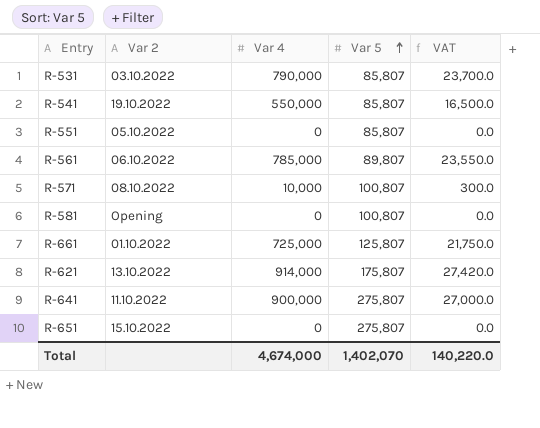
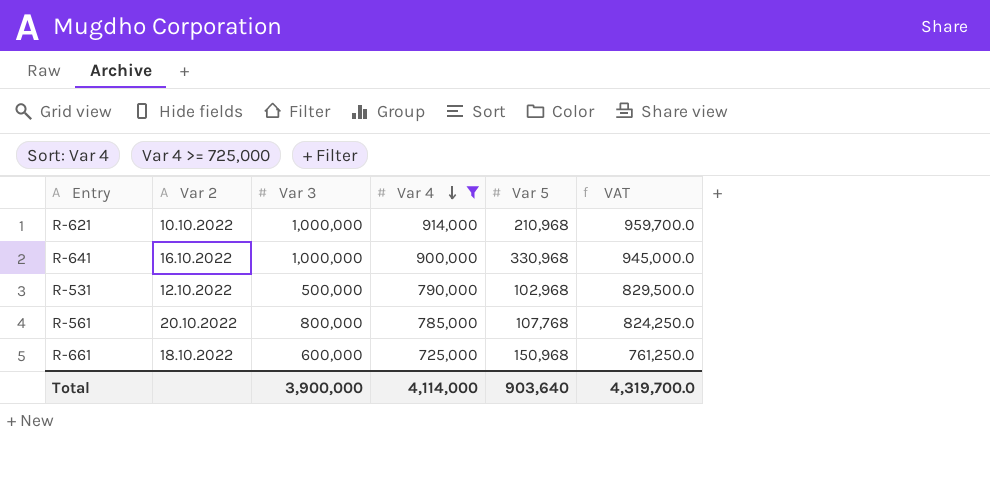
filter: none -> Var 4 >= 725,000
row order: Var 5 ascending -> Var 4 descending
column Var 3 | position: none -> 3
column VAT | formula: [Var 4] * 0.03 -> [Var 4] * 1.05
R-621 | Var 2: 13.10.2022 -> 10.10.2022
R-621 | Var 5: 175,807 -> 210,968
R-641 | Var 2: 11.10.2022 -> 16.10.2022
R-641 | Var 5: 275,807 -> 330,968
R-531 | Var 2: 03.10.2022 -> 12.10.2022
R-531 | Var 5: 85,807 -> 102,968
R-561 | Var 2: 06.10.2022 -> 20.10.2022
R-561 | Var 5: 89,807 -> 107,768
R-661 | Var 2: 01.10.2022 -> 18.10.2022
R-661 | Var 5: 125,807 -> 150,968
Total | Var 4: 4,674,000 -> 4,114,000
Total | Var 5: 1,402,070 -> 903,640
Total | VAT: 140,220.0 -> 4,319,700.0

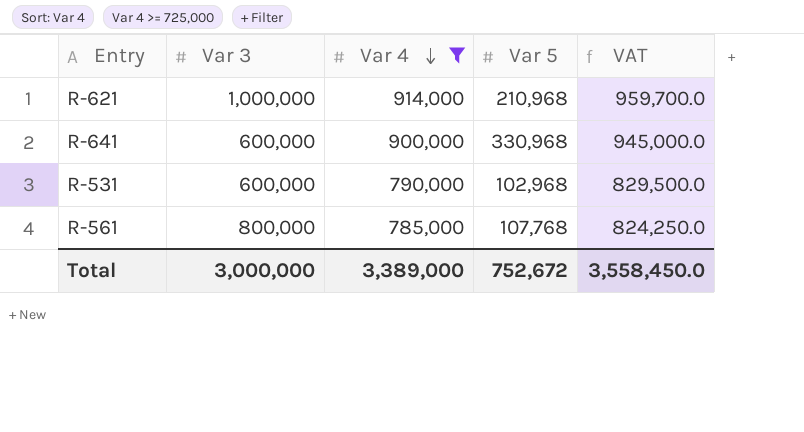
column Var 2 | position: 2 -> none
row R-661: 18.10.2022 | 600,000 | 725,000 | 150,968 | 761,250.0 -> none
R-641 | Var 3: 1,000,000 -> 600,000
R-531 | Var 3: 500,000 -> 600,000
Total | Var 3: 3,900,000 -> 3,000,000
Total | Var 4: 4,114,000 -> 3,389,000
Total | Var 5: 903,640 -> 752,672
Total | VAT: 4,319,700.0 -> 3,558,450.0

